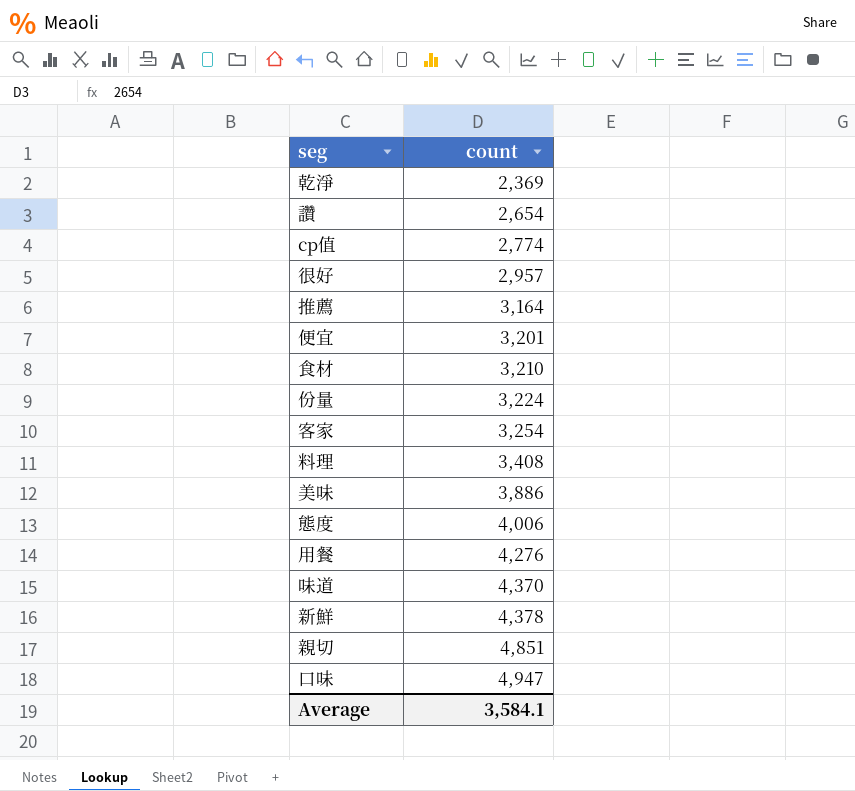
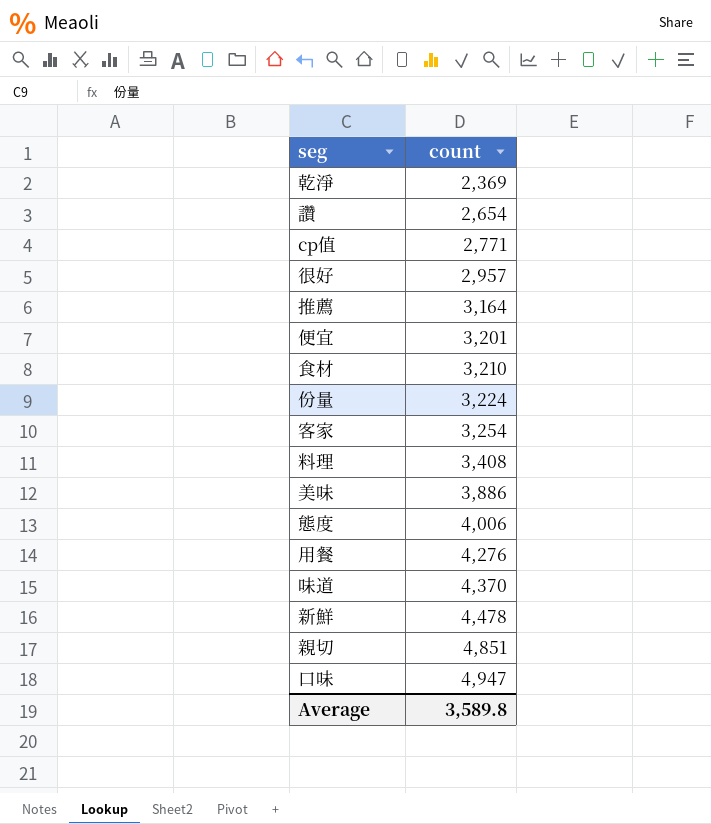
cp值 | count: 2,774 -> 2,771
新鮮 | count: 4,378 -> 4,478
Average | count: 3,584.1 -> 3,589.8

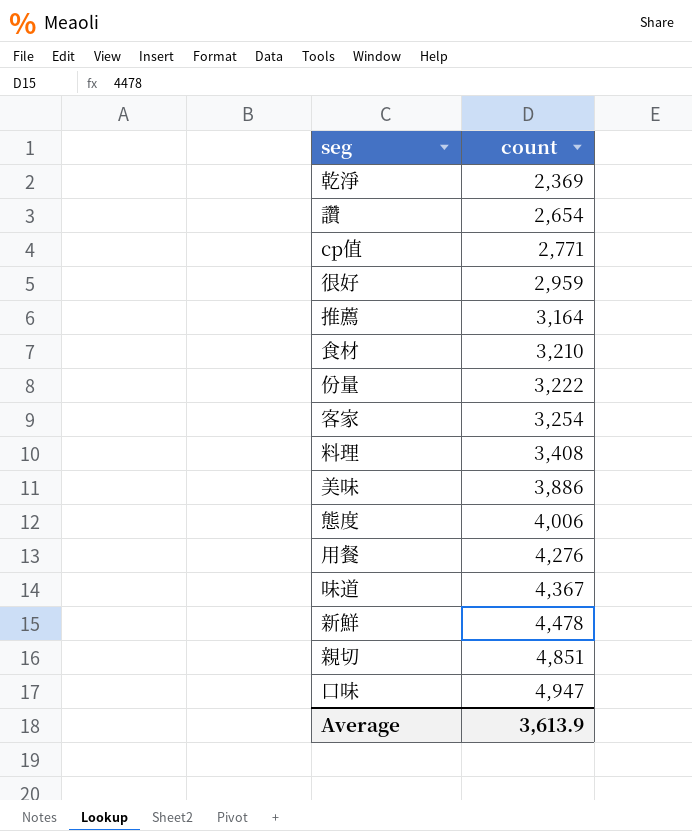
row 便宜: 3,201 -> none
很好 | count: 2,957 -> 2,959
份量 | count: 3,224 -> 3,222
味道 | count: 4,370 -> 4,367
Average | count: 3,589.8 -> 3,613.9

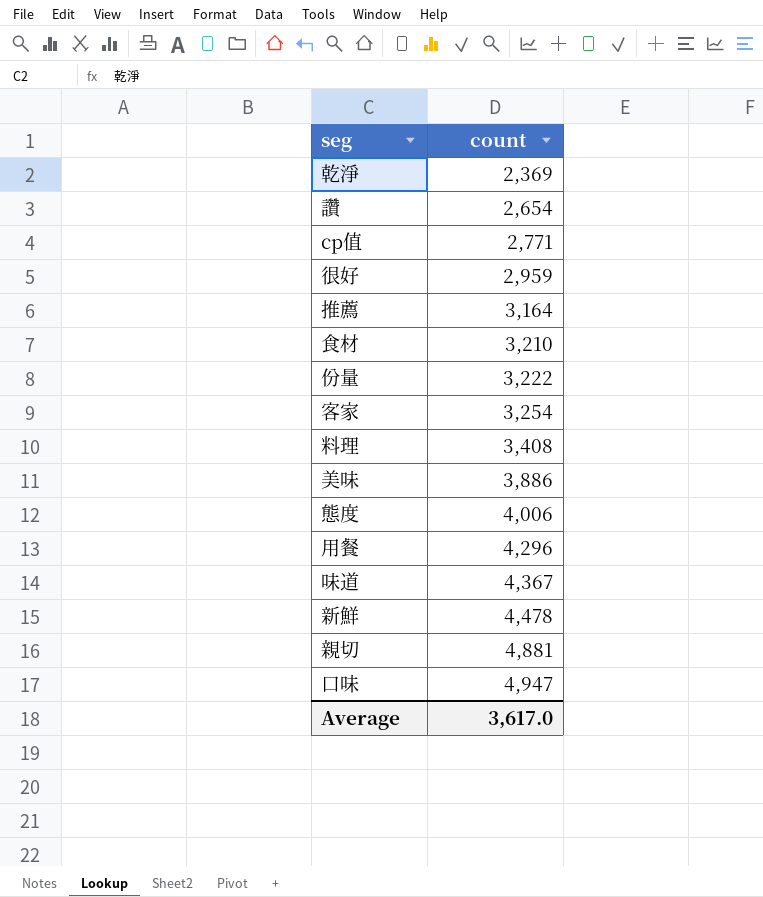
用餐 | count: 4,276 -> 4,296
親切 | count: 4,851 -> 4,881
Average | count: 3,613.9 -> 3,617.0

